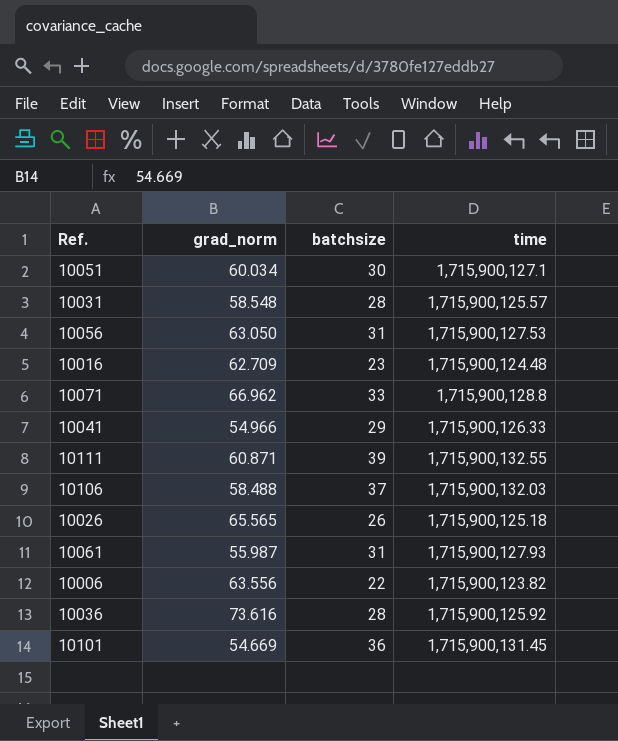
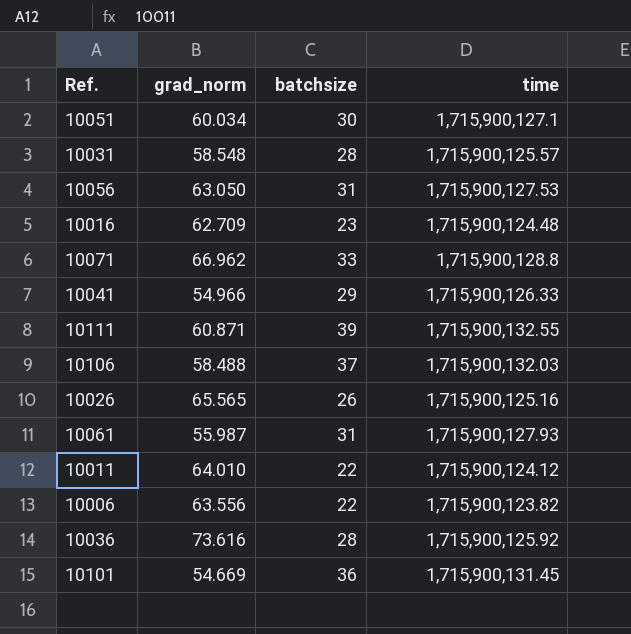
10026 | time: 1,715,900,125.18 -> 1,715,900,125.16
row 10011: none -> 64.010 | 22 | 1,715,900,124.12

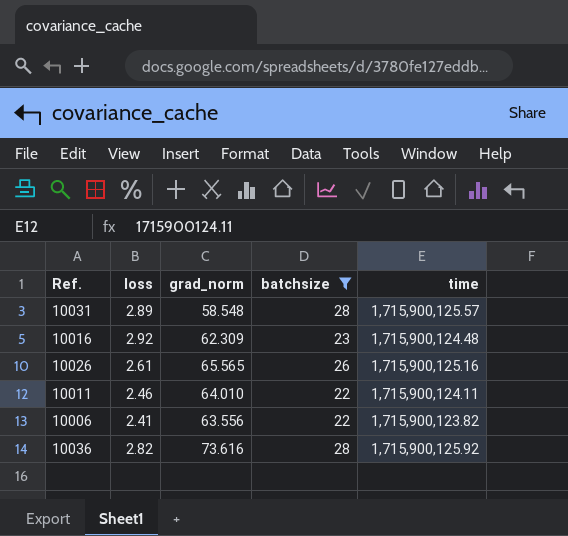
filter: none -> batchsize <= 28
column loss | position: none -> 2
10016 | grad_norm: 62.709 -> 62.309
10011 | time: 1,715,900,124.12 -> 1,715,900,124.11

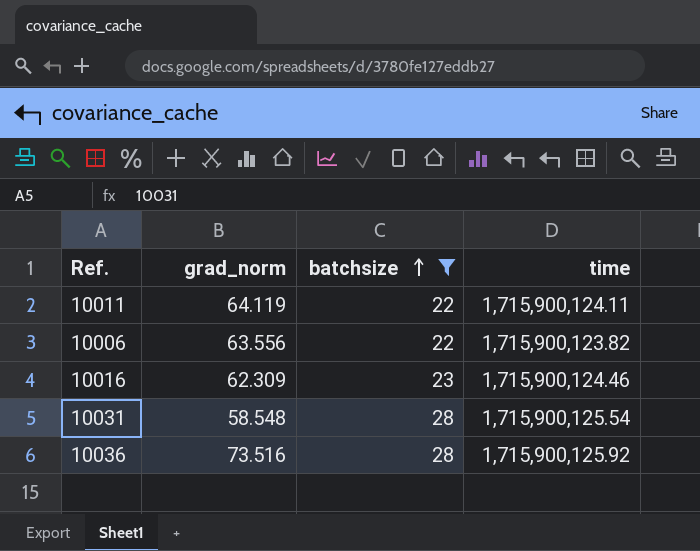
row order: none -> batchsize ascending
column loss | position: 2 -> none
row 10026: 2.61 | 65.565 | 26 | 1,715,900,125.16 -> none
10011 | grad_norm: 64.010 -> 64.119
10016 | time: 1,715,900,124.48 -> 1,715,900,124.46
10031 | time: 1,715,900,125.57 -> 1,715,900,125.54
10036 | grad_norm: 73.616 -> 73.516

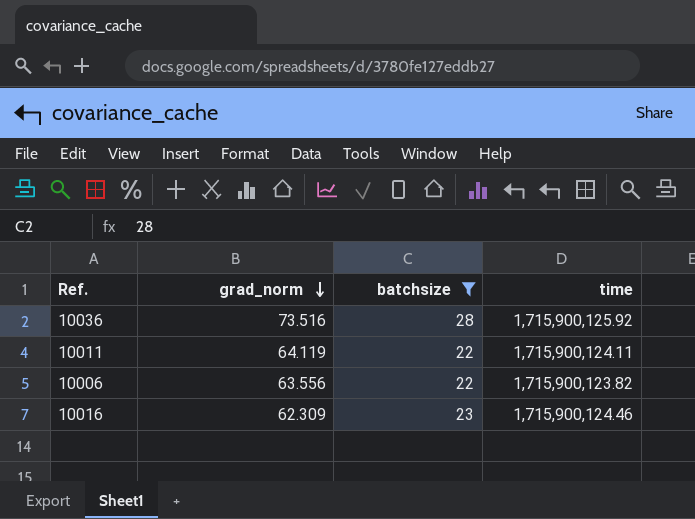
row order: batchsize ascending -> grad_norm descending
row 10031: 58.548 | 28 | 1,715,900,125.54 -> none

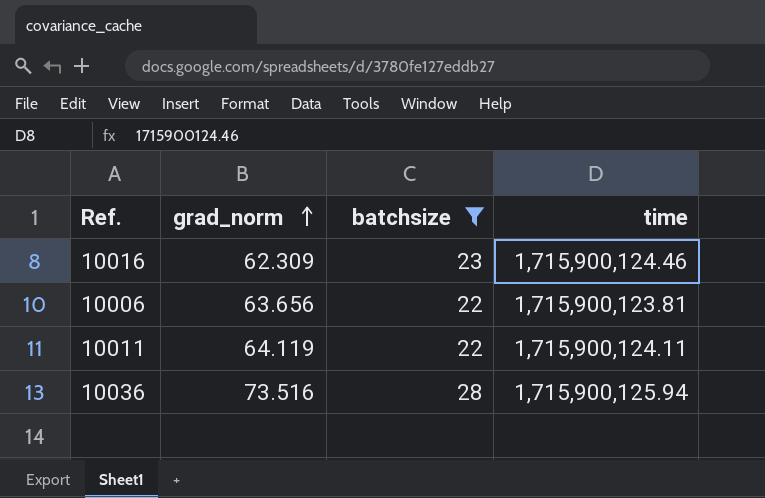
row order: grad_norm descending -> grad_norm ascending
10006 | grad_norm: 63.556 -> 63.656
10006 | time: 1,715,900,123.82 -> 1,715,900,123.81
10036 | time: 1,715,900,125.92 -> 1,715,900,125.94

